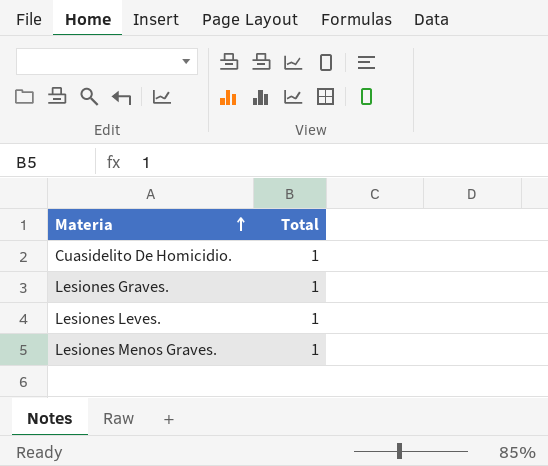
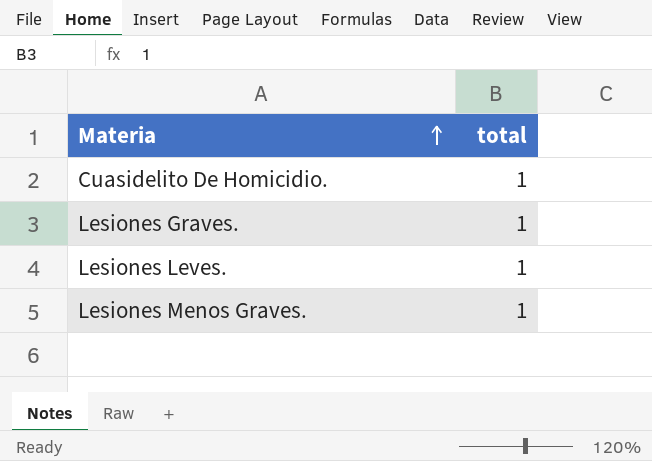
column name: Total -> total

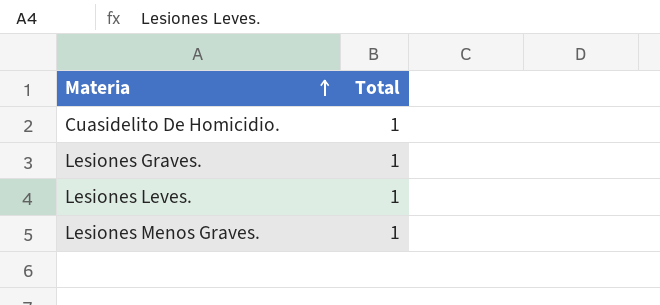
column name: total -> Total

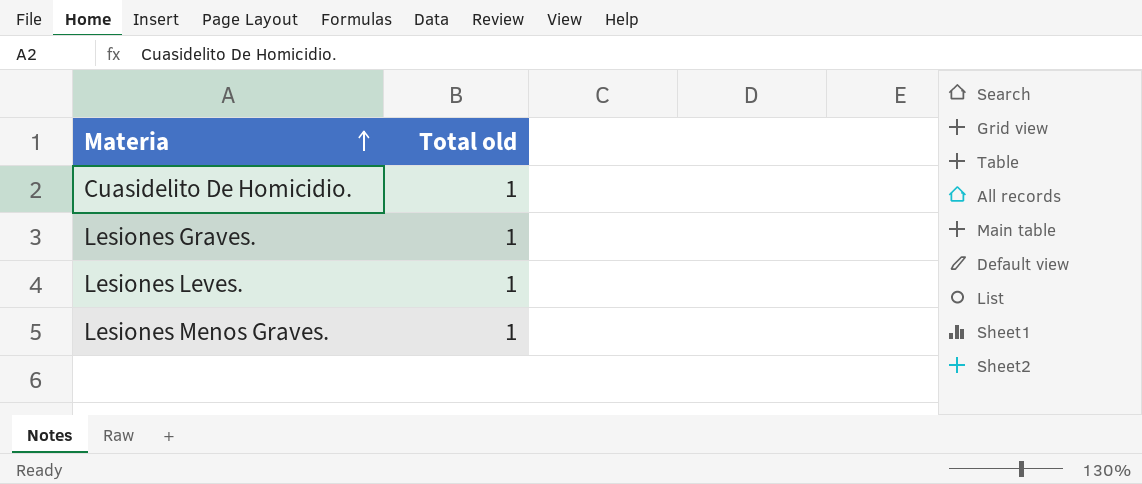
column name: Total -> Total old

